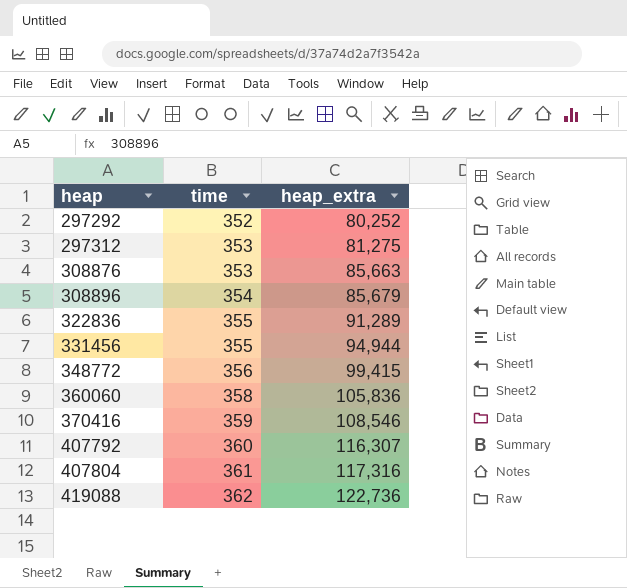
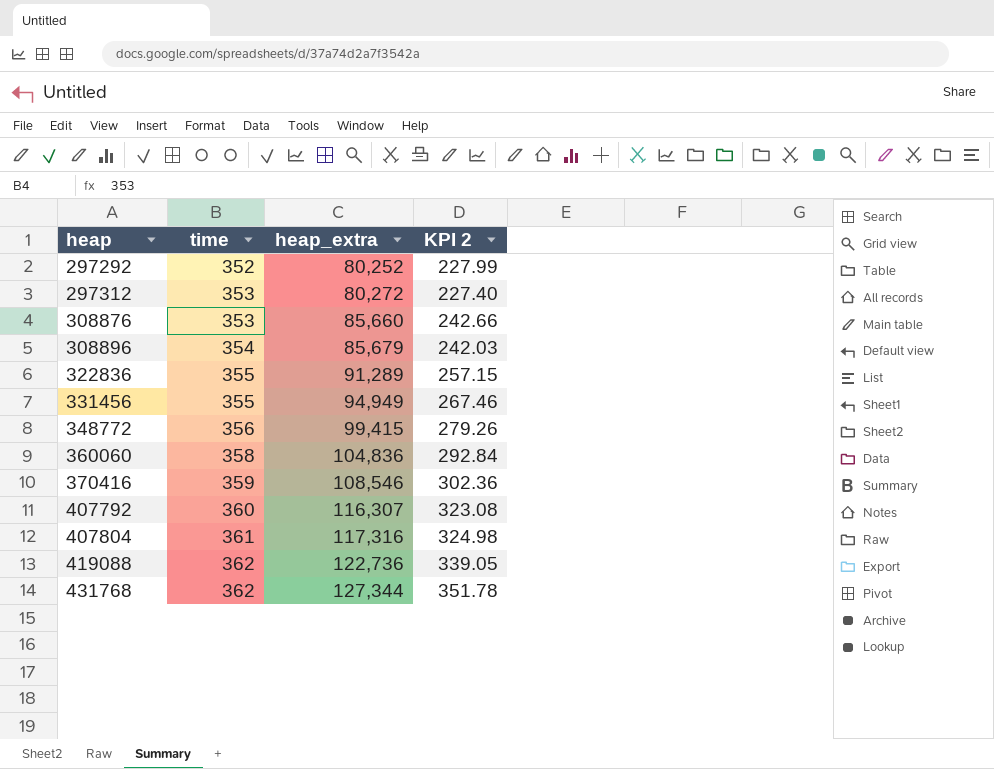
column KPI 2 | formula: none -> [heap_extra] / [time]
297312 | heap_extra: 81,275 -> 80,272
308876 | heap_extra: 85,663 -> 85,660
331456 | heap_extra: 94,944 -> 94,949
360060 | heap_extra: 105,836 -> 104,836
row 431768: none -> 362 | 127,344 | 351.78

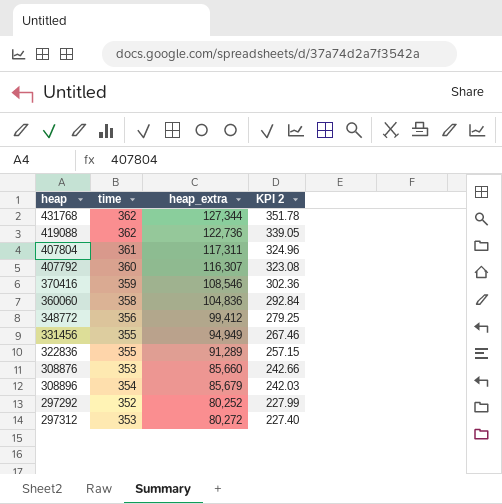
row order: heap ascending -> KPI 2 descending
407804 | heap_extra: 117,316 -> 117,311
407804 | KPI 2: 324.98 -> 324.96
348772 | heap_extra: 99,415 -> 99,412
348772 | KPI 2: 279.26 -> 279.25

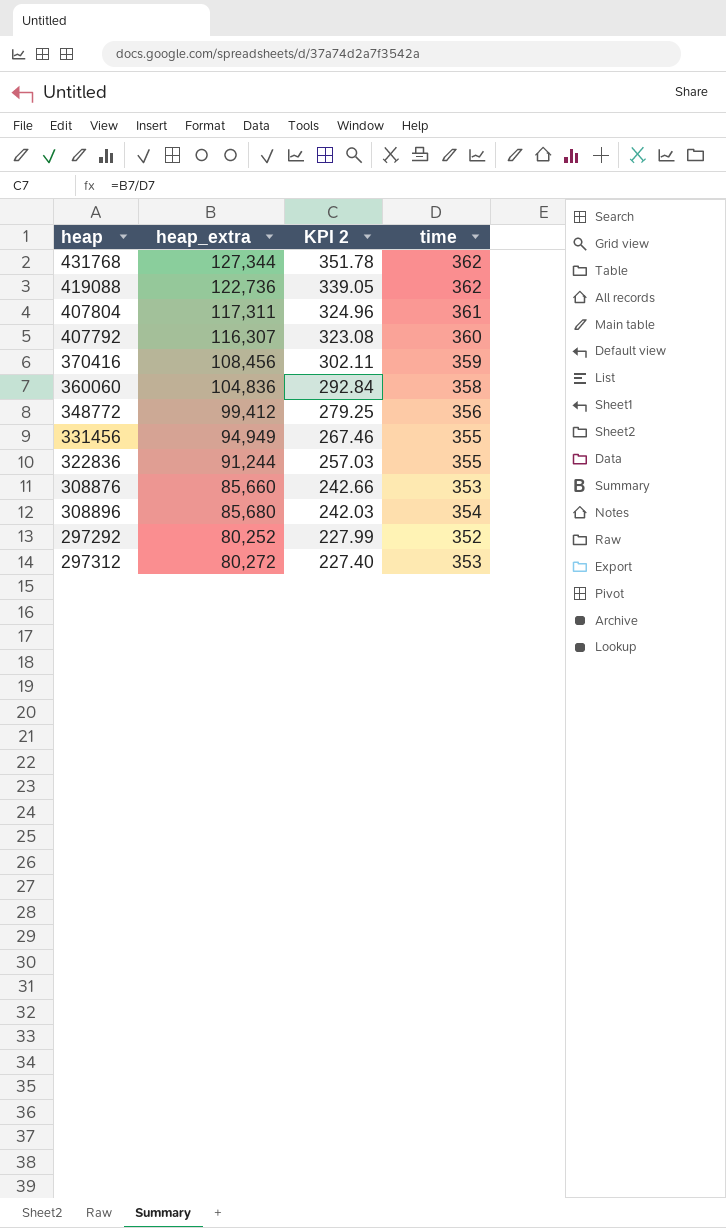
column time | position: 2 -> 4
370416 | heap_extra: 108,546 -> 108,456
370416 | KPI 2: 302.36 -> 302.11
322836 | heap_extra: 91,289 -> 91,244
322836 | KPI 2: 257.15 -> 257.03
308896 | heap_extra: 85,679 -> 85,680

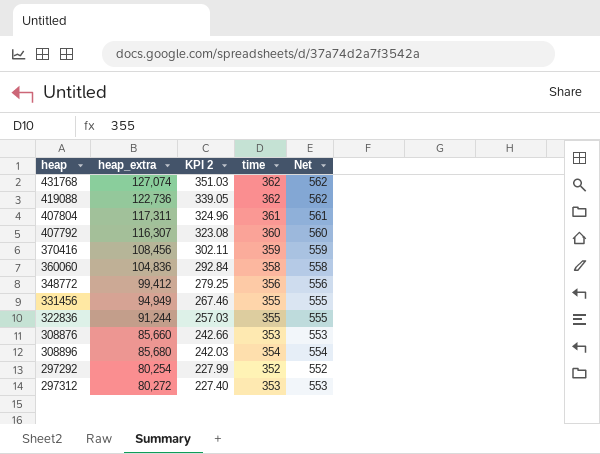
column Net | formula: none -> [time] + 200
431768 | heap_extra: 127,344 -> 127,074
431768 | KPI 2: 351.78 -> 351.03
297292 | heap_extra: 80,252 -> 80,254

